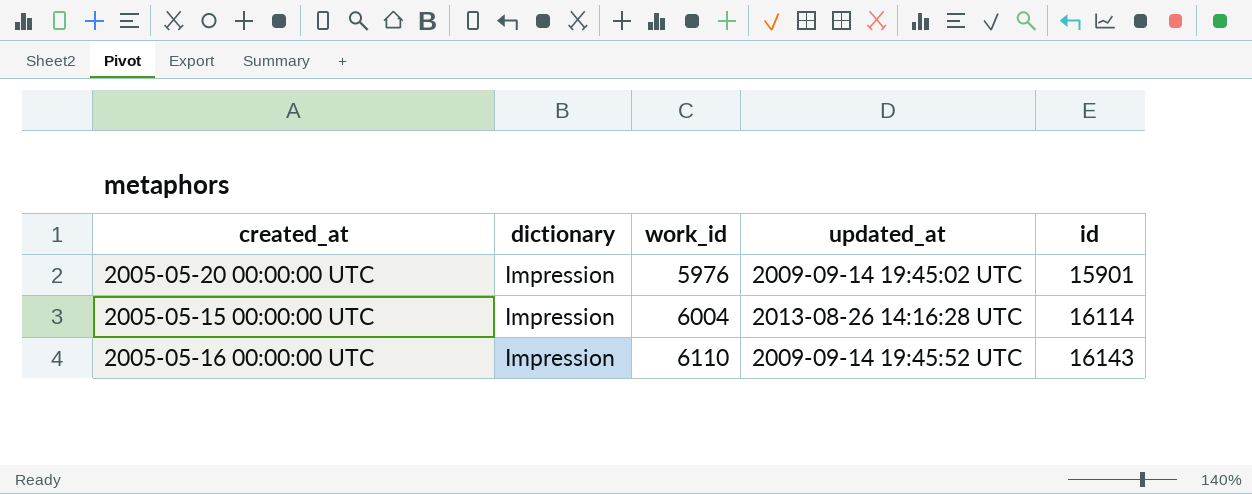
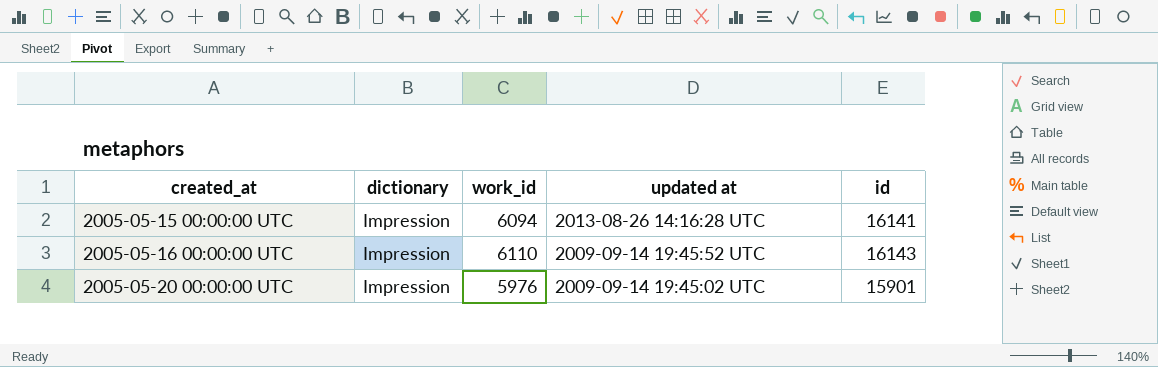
row order: work_id ascending -> created_at ascending
column name: updated_at -> updated at
2005-05-15 00:00:00 UTC | work_id: 6004 -> 6094
2005-05-15 00:00:00 UTC | id: 16114 -> 16141

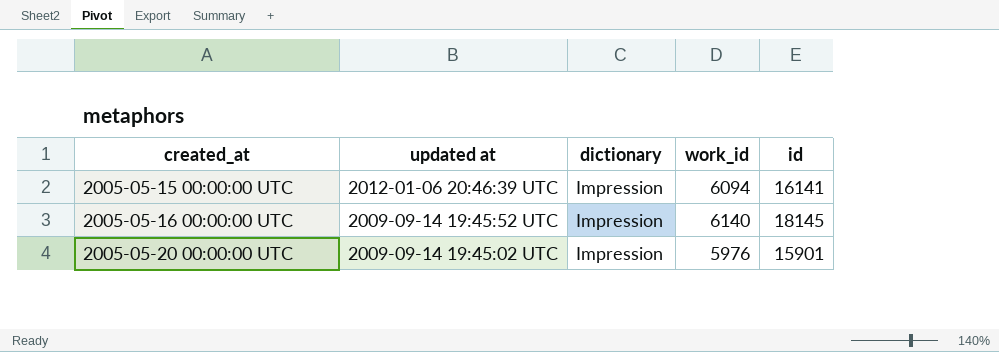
column updated at | position: 4 -> 2
2005-05-15 00:00:00 UTC | updated at: 2013-08-26 14:16:28 UTC -> 2012-01-06 20:46:39 UTC
2005-05-16 00:00:00 UTC | work_id: 6110 -> 6140
2005-05-16 00:00:00 UTC | id: 16143 -> 18145

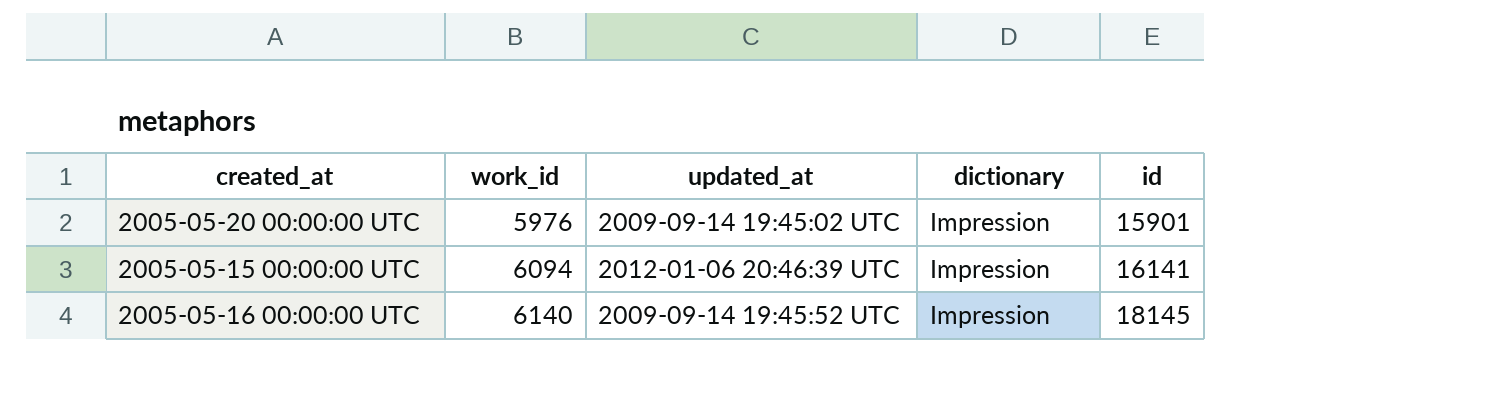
row order: created_at ascending -> work_id ascending
column work_id | position: 4 -> 2
column name: updated at -> updated_at

